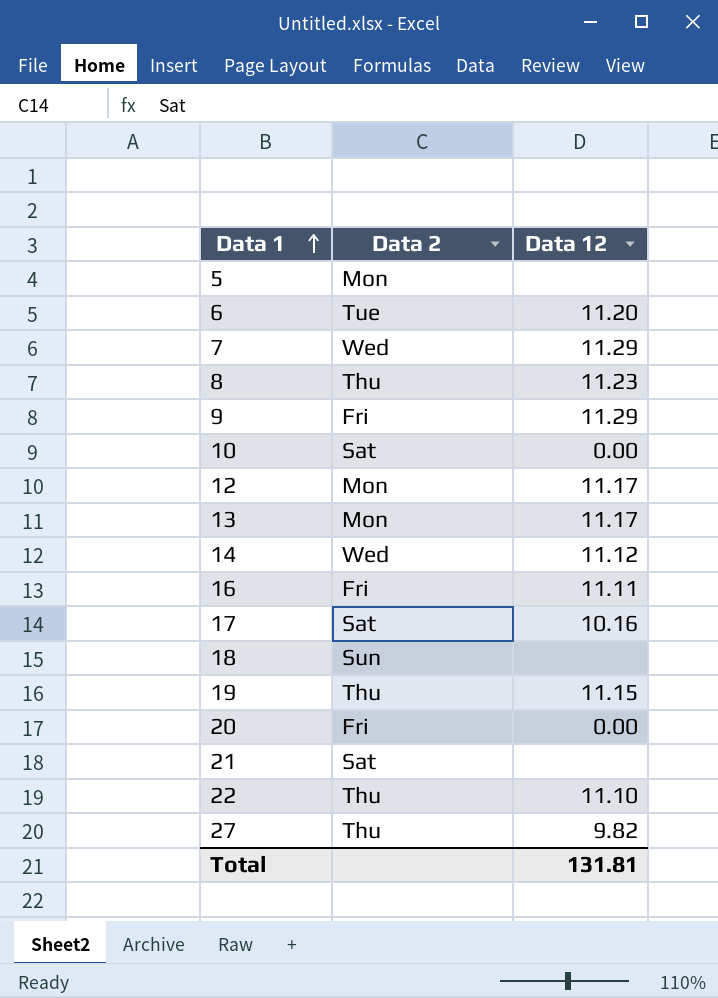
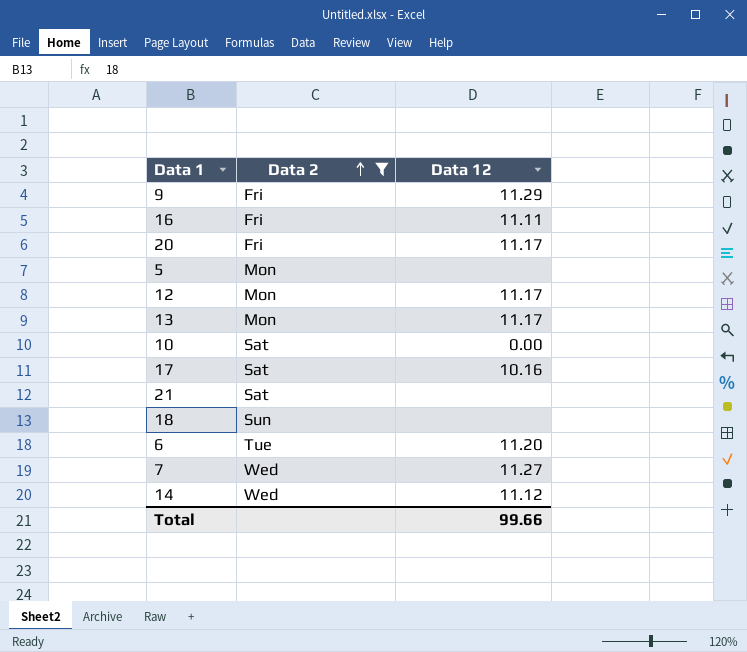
filter: none -> Data 2 != Thu
row order: Data 1 ascending -> Data 2 ascending
20 | Data 12: 0.00 -> 11.17
7 | Data 12: 11.29 -> 11.27
Total | Data 12: 131.81 -> 99.66

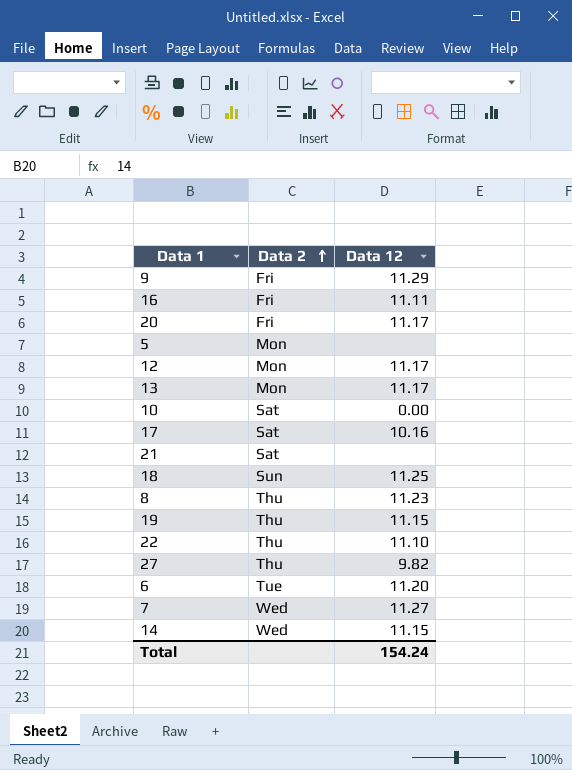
filter: Data 2 != Thu -> none
18 | Data 12: none -> 11.25
14 | Data 12: 11.12 -> 11.15
Total | Data 12: 99.66 -> 154.24

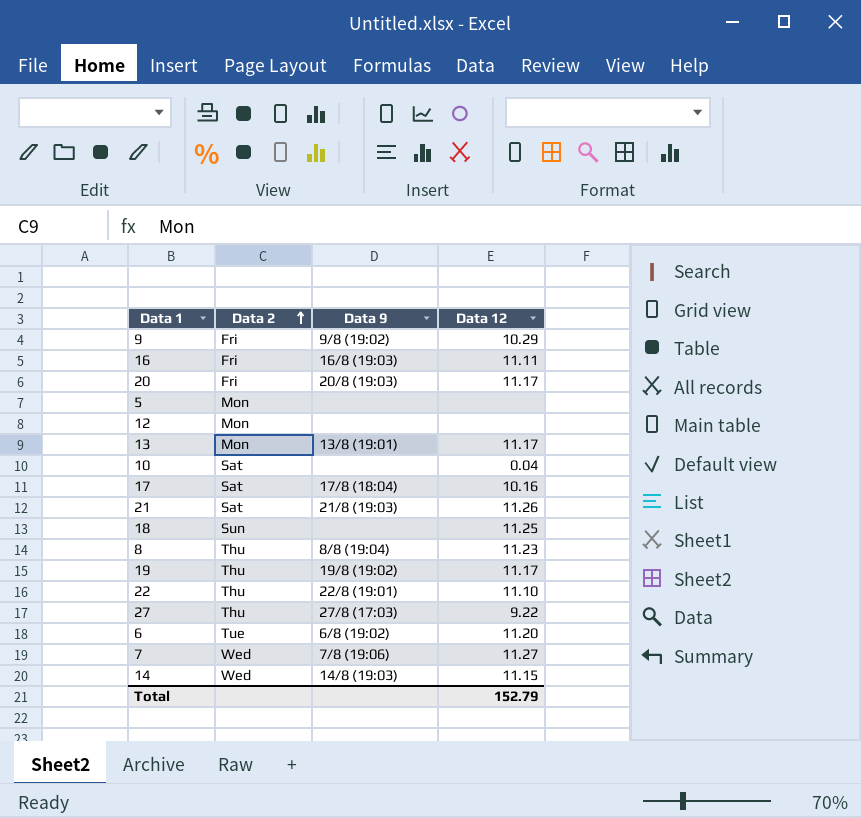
column Data 9 | position: none -> 3
9 | Data 12: 11.29 -> 10.29
12 | Data 12: 11.17 -> none
10 | Data 12: 0.00 -> 0.04
21 | Data 12: none -> 11.26
19 | Data 12: 11.15 -> 11.17
27 | Data 12: 9.82 -> 9.22
Total | Data 12: 154.24 -> 152.79

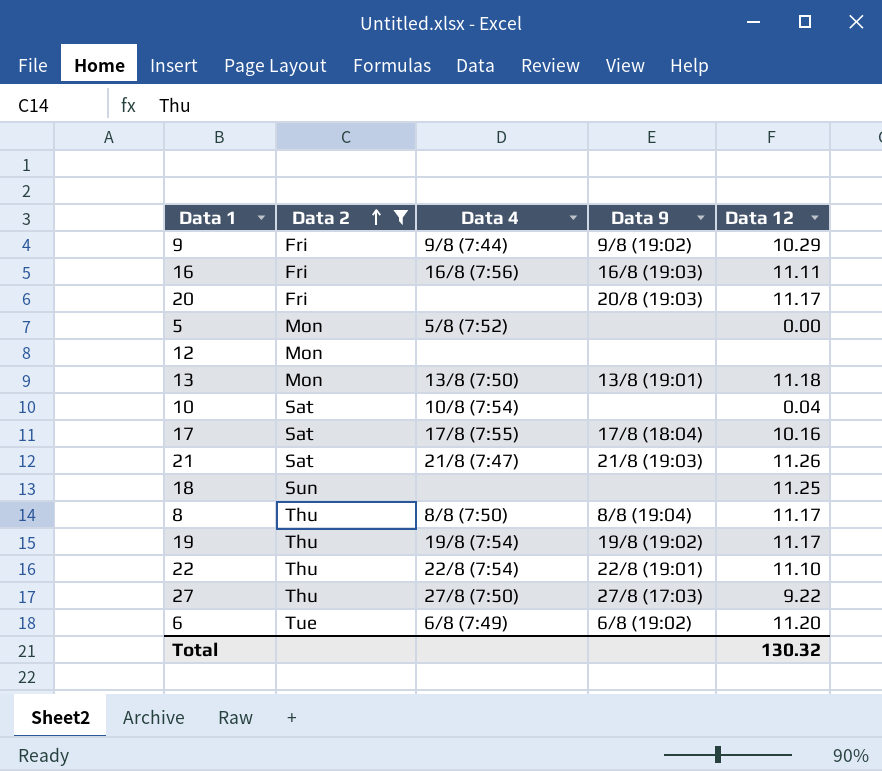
filter: none -> Data 2 != Wed
column Data 4 | position: none -> 3
5 | Data 12: none -> 0.00
13 | Data 12: 11.17 -> 11.18
8 | Data 12: 11.23 -> 11.17
Total | Data 12: 152.79 -> 130.32

